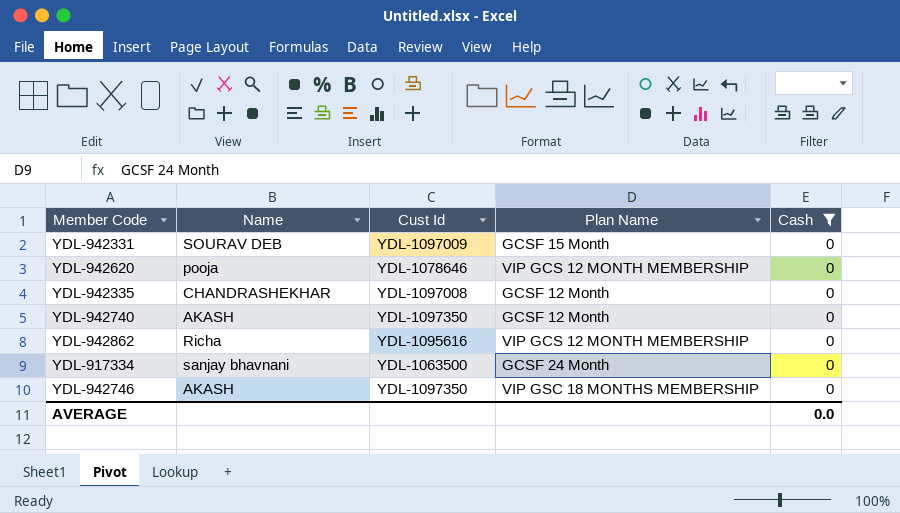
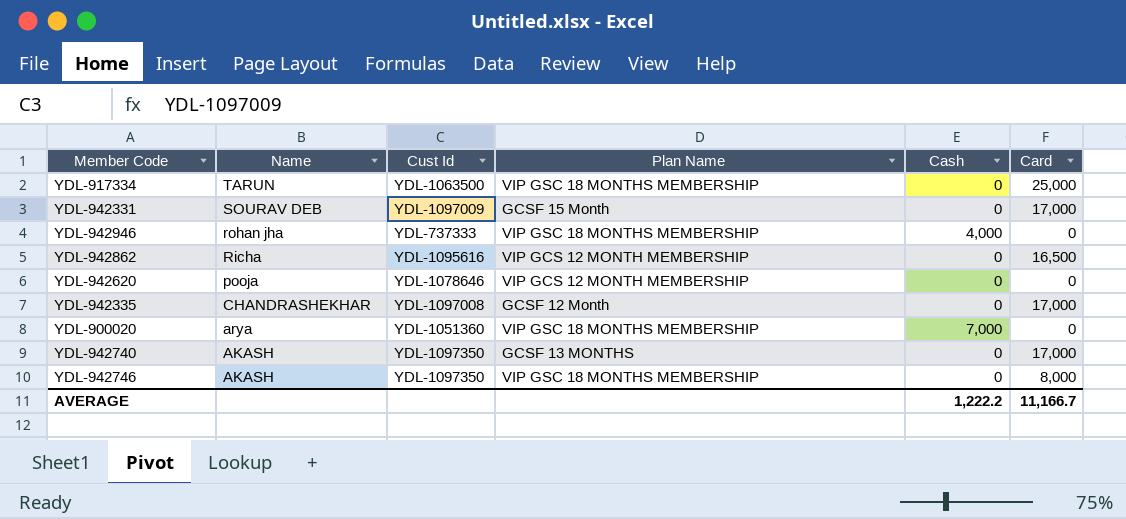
filter: Cash = 0 -> none
row order: none -> Name descending
column Card | position: none -> 6
YDL-917334 | Name: sanjay bhavnani -> TARUN
YDL-917334 | Plan Name: GCSF 24 Month -> VIP GSC 18 MONTHS MEMBERSHIP
YDL-942740 | Plan Name: GCSF 12 Month -> GCSF 13 MONTHS
AVERAGE | Cash: 0.0 -> 1,222.2

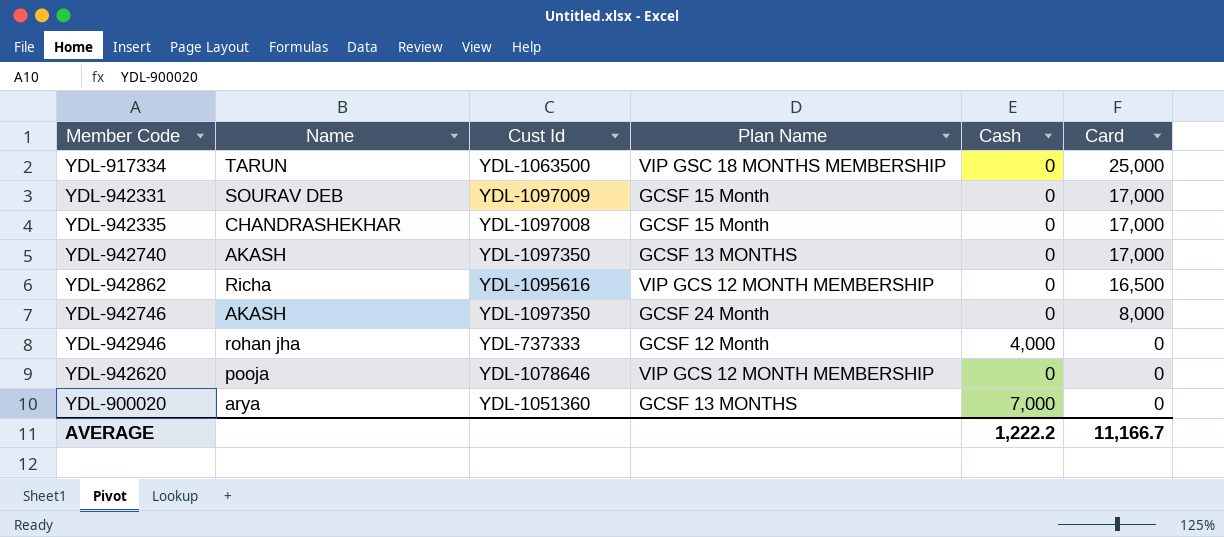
row order: Name descending -> Card descending
YDL-942335 | Plan Name: GCSF 12 Month -> GCSF 15 Month
YDL-942746 | Plan Name: VIP GSC 18 MONTHS MEMBERSHIP -> GCSF 24 Month
YDL-942946 | Plan Name: VIP GSC 18 MONTHS MEMBERSHIP -> GCSF 12 Month
YDL-900020 | Plan Name: VIP GSC 18 MONTHS MEMBERSHIP -> GCSF 13 MONTHS

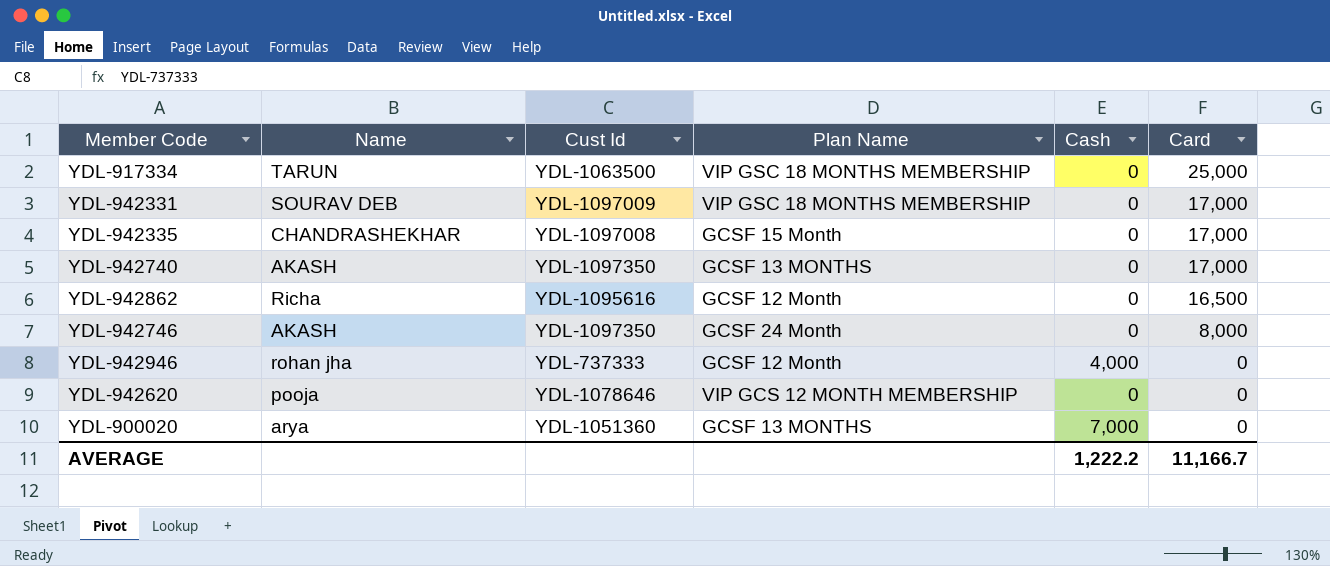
YDL-942331 | Plan Name: GCSF 15 Month -> VIP GSC 18 MONTHS MEMBERSHIP
YDL-942862 | Plan Name: VIP GCS 12 MONTH MEMBERSHIP -> GCSF 12 Month

